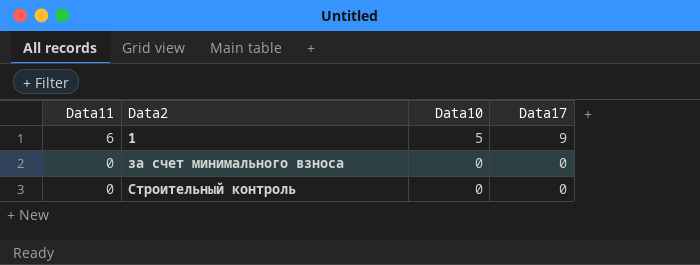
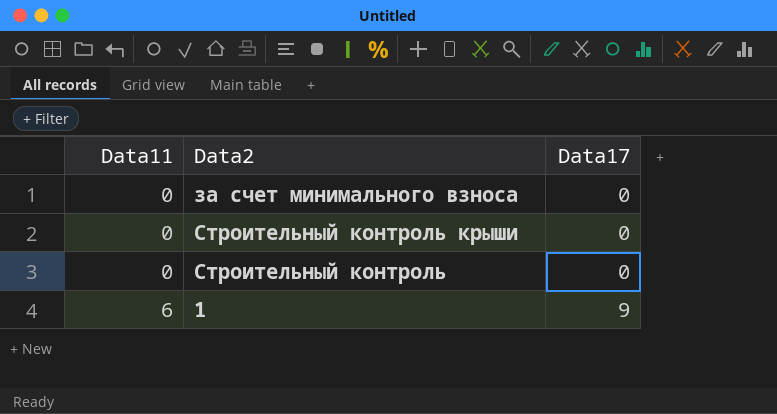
row order: Data11 descending -> Data11 ascending
column Data10 | position: 3 -> none
row Строительный контроль крыши: none -> 0 | 0

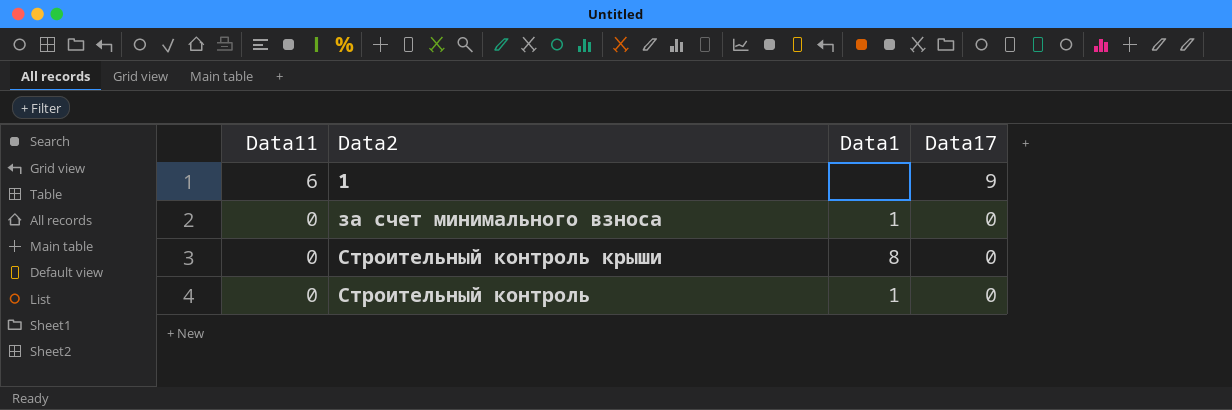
row order: Data11 ascending -> Data11 descending
column Data1 | position: none -> 3

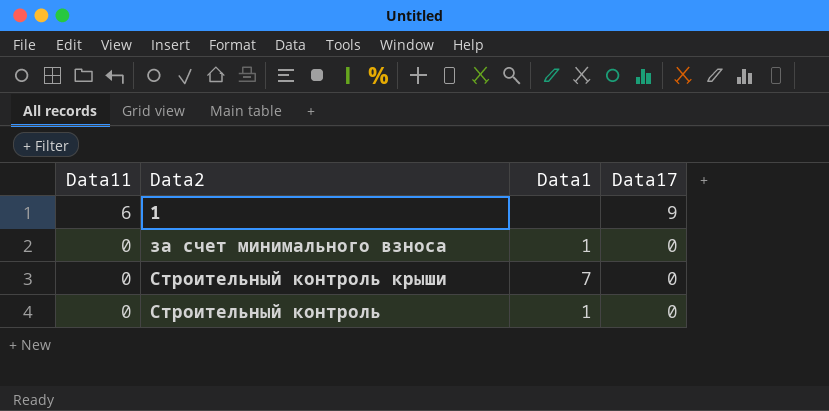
Строительный контроль крыши | Data1: 8 -> 7

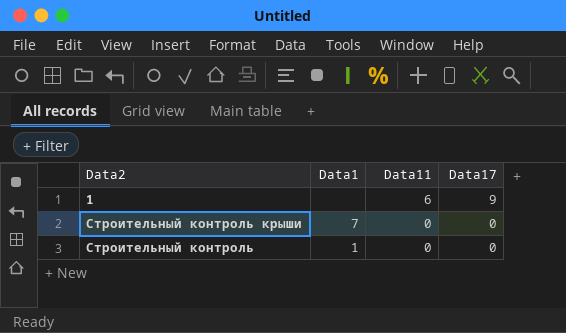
column Data11 | position: 1 -> 3
row за счет минимального взноса: 0 | 1 | 0 -> none

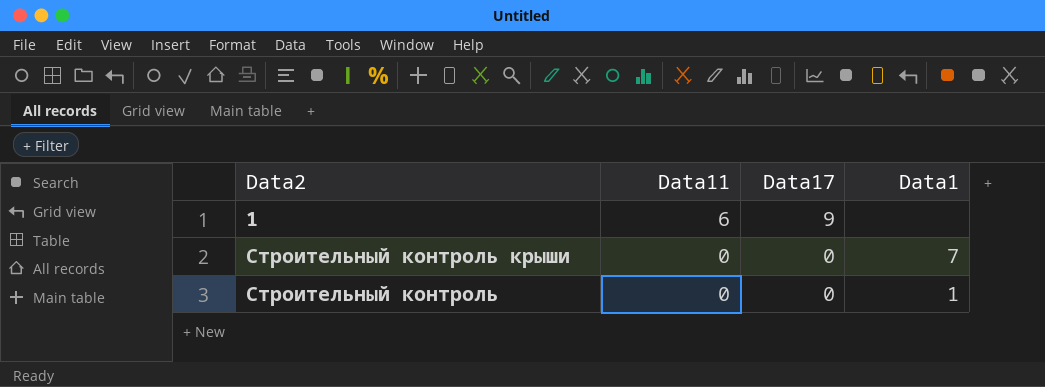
column Data1 | position: 2 -> 4

